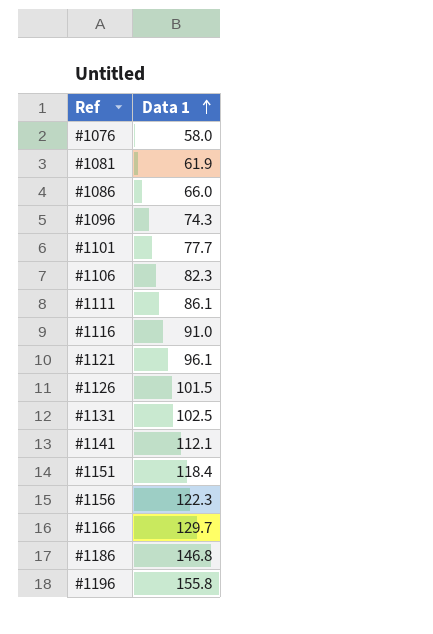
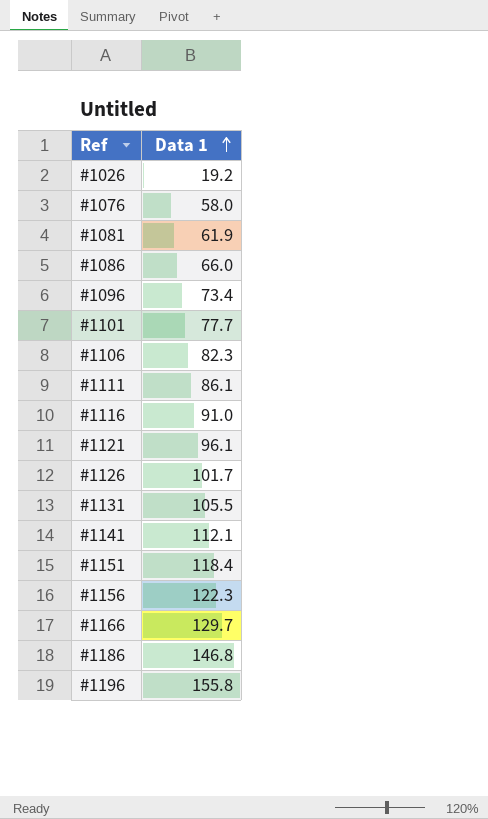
row #1026: none -> 19.2
#1096 | Data 1: 74.3 -> 73.4
#1126 | Data 1: 101.5 -> 101.7
#1131 | Data 1: 102.5 -> 105.5

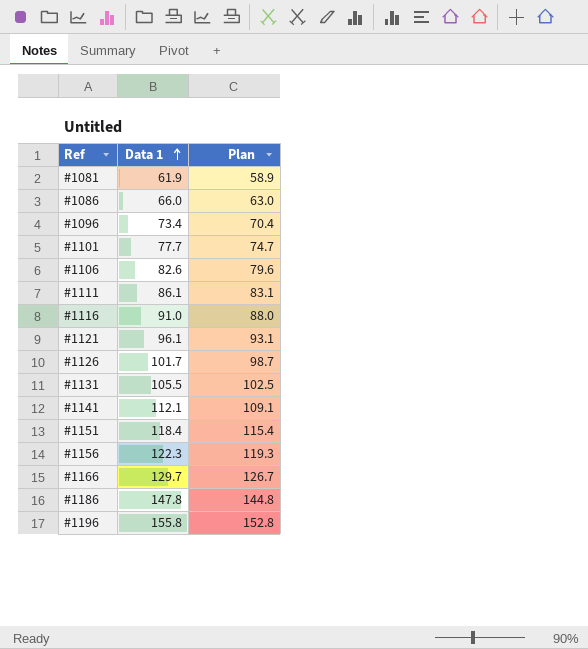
column Plan | formula: none -> [Data 1] - 3
row #1026: 19.2 -> none
row #1076: 58.0 -> none
#1106 | Data 1: 82.3 -> 82.6
#1186 | Data 1: 146.8 -> 147.8

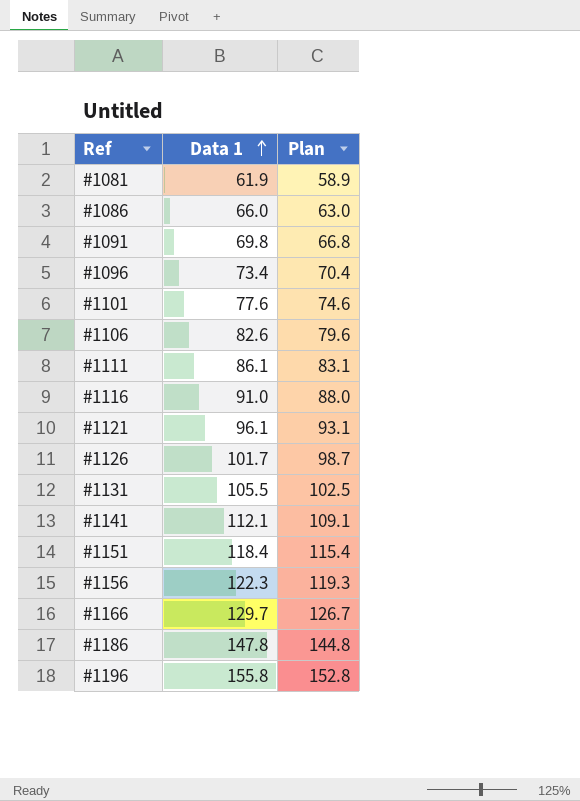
row #1091: none -> 69.8 | 66.8
#1101 | Data 1: 77.7 -> 77.6
#1101 | Plan: 74.7 -> 74.6

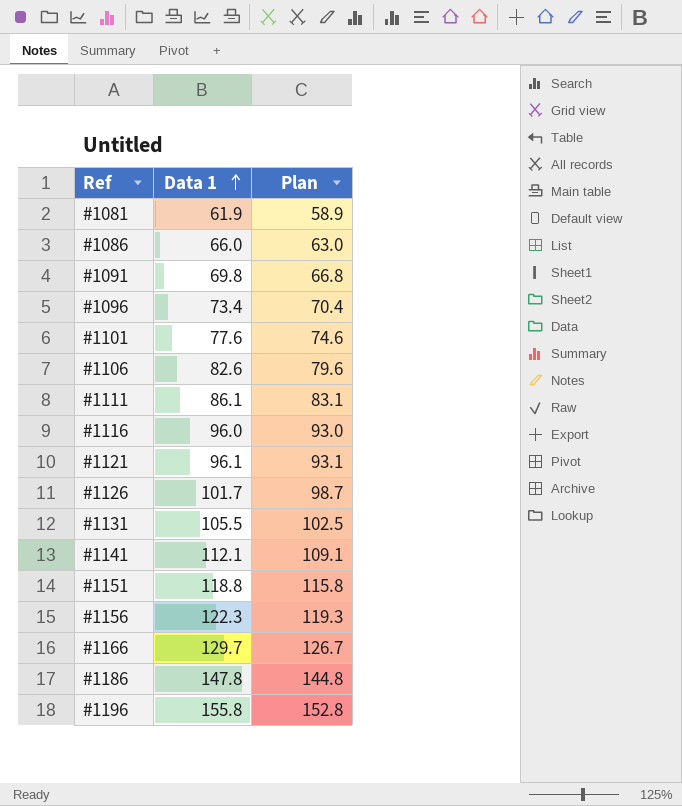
#1116 | Data 1: 91.0 -> 96.0
#1116 | Plan: 88.0 -> 93.0
#1151 | Data 1: 118.4 -> 118.8
#1151 | Plan: 115.4 -> 115.8

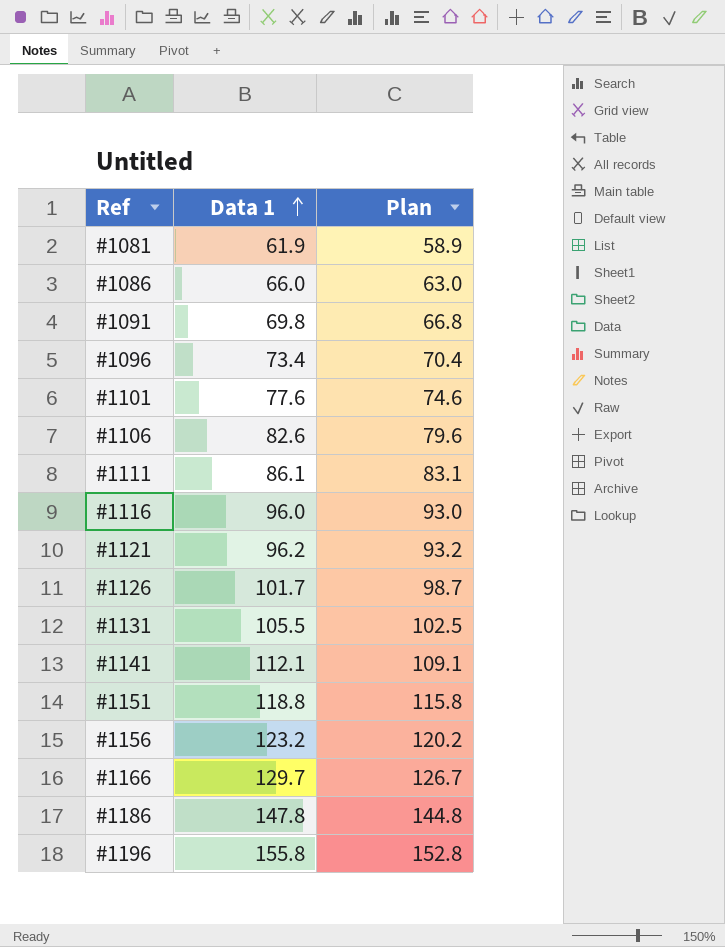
#1121 | Data 1: 96.1 -> 96.2
#1121 | Plan: 93.1 -> 93.2
#1156 | Data 1: 122.3 -> 123.2
#1156 | Plan: 119.3 -> 120.2

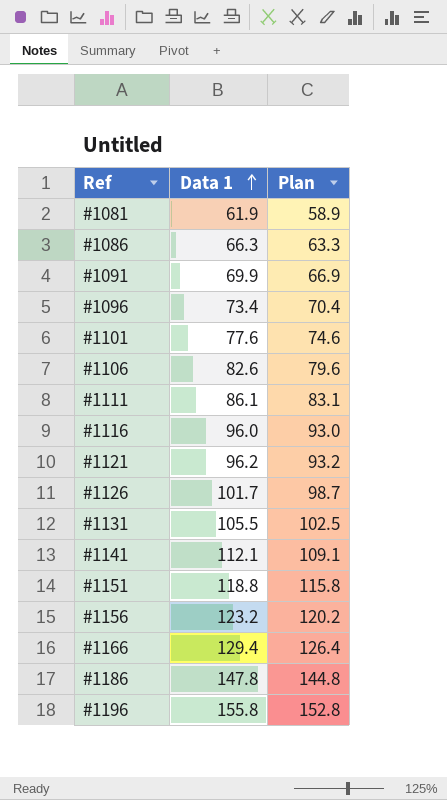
#1086 | Data 1: 66.0 -> 66.3
#1086 | Plan: 63.0 -> 63.3
#1091 | Data 1: 69.8 -> 69.9
#1091 | Plan: 66.8 -> 66.9
#1166 | Data 1: 129.7 -> 129.4
#1166 | Plan: 126.7 -> 126.4

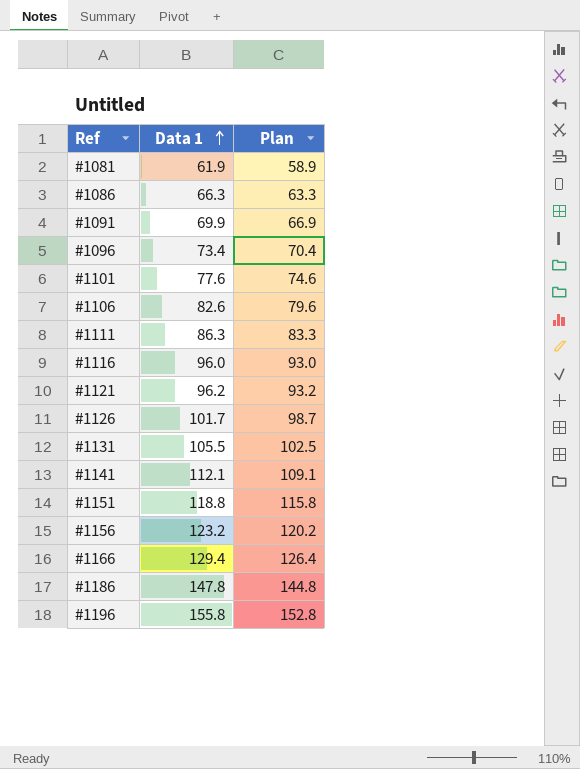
#1111 | Data 1: 86.1 -> 86.3
#1111 | Plan: 83.1 -> 83.3

